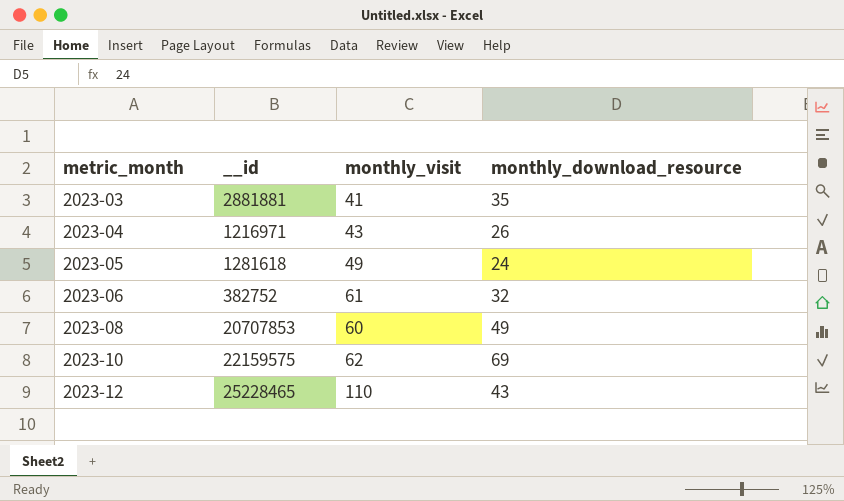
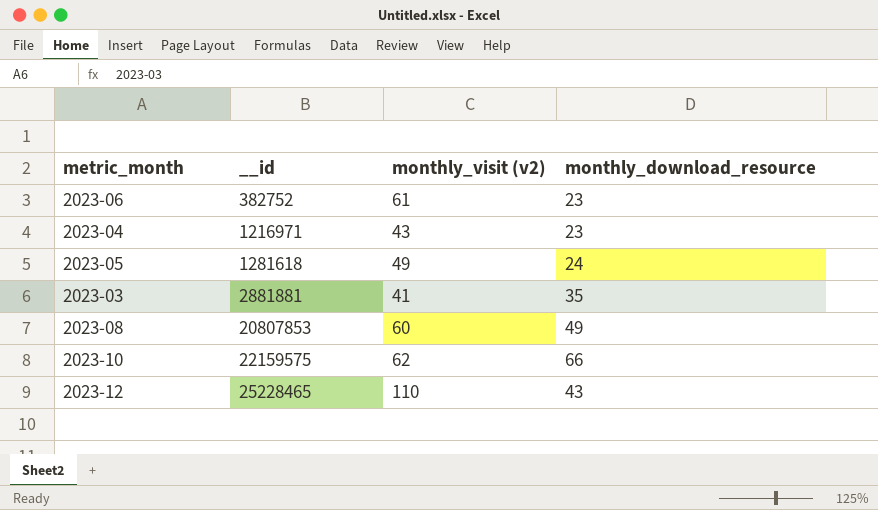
row order: metric_month ascending -> __id ascending
column name: monthly_visit -> monthly_visit (v2)
2023-06 | monthly_download_resource: 32 -> 23
2023-04 | monthly_download_resource: 26 -> 23
2023-08 | __id: 20707853 -> 20807853
2023-10 | monthly_download_resource: 69 -> 66

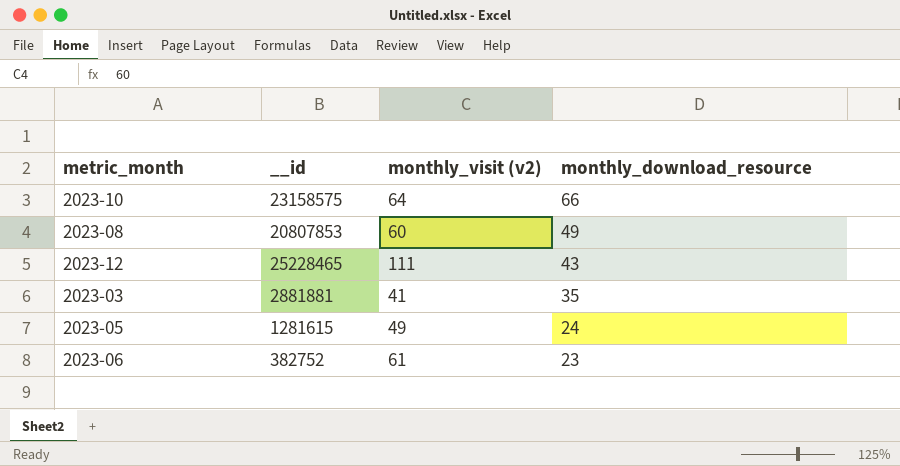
row order: __id ascending -> monthly_download_resource descending
row 2023-04: 1216971 | 43 | 23 -> none
2023-10 | __id: 22159575 -> 23158575
2023-10 | monthly_visit (v2): 62 -> 64
2023-12 | monthly_visit (v2): 110 -> 111
2023-05 | __id: 1281618 -> 1281615

